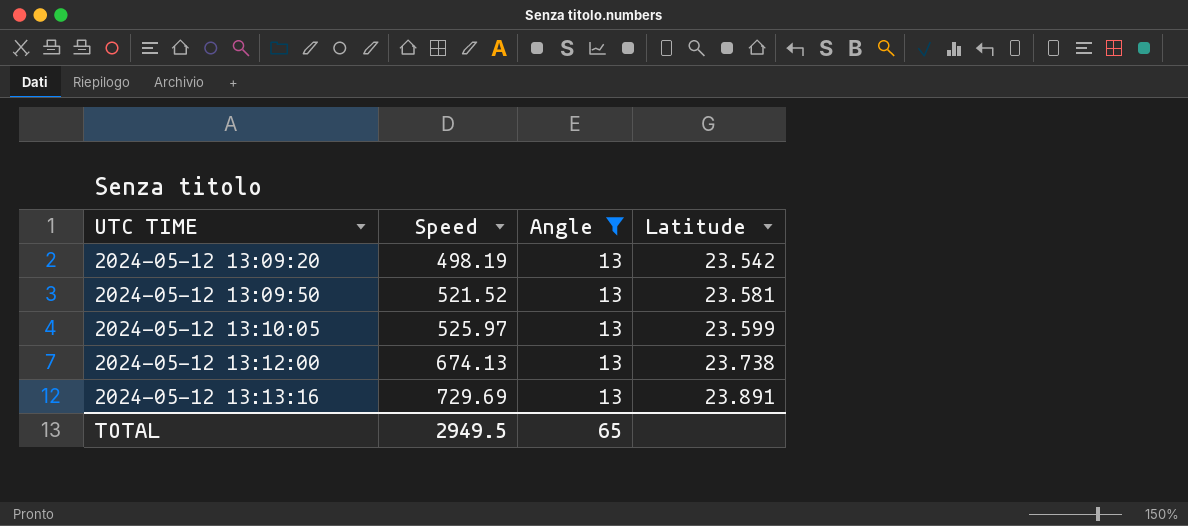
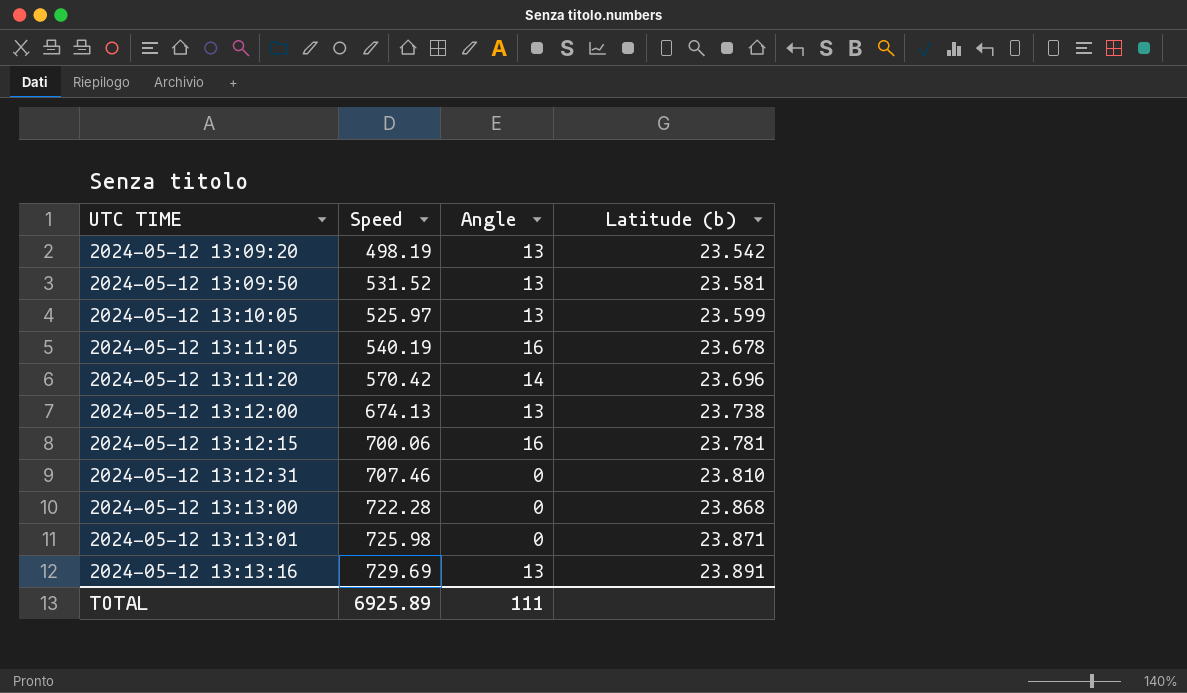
filter: Angle = 13 -> none
column name: Latitude -> Latitude (b)
2024-05-12 13:09:50 | Speed: 521.52 -> 531.52
TOTAL | Speed: 2949.5 -> 6925.89
TOTAL | Angle: 65 -> 111

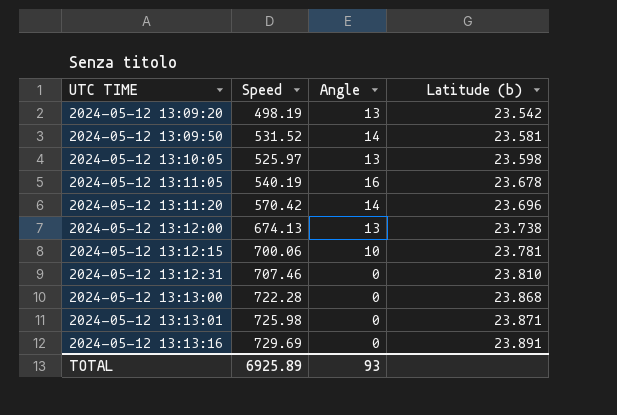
2024-05-12 13:09:50 | Angle: 13 -> 14
2024-05-12 13:10:05 | Latitude (b): 23.599 -> 23.598
2024-05-12 13:12:15 | Angle: 16 -> 10
2024-05-12 13:13:16 | Angle: 13 -> 0
TOTAL | Angle: 111 -> 93

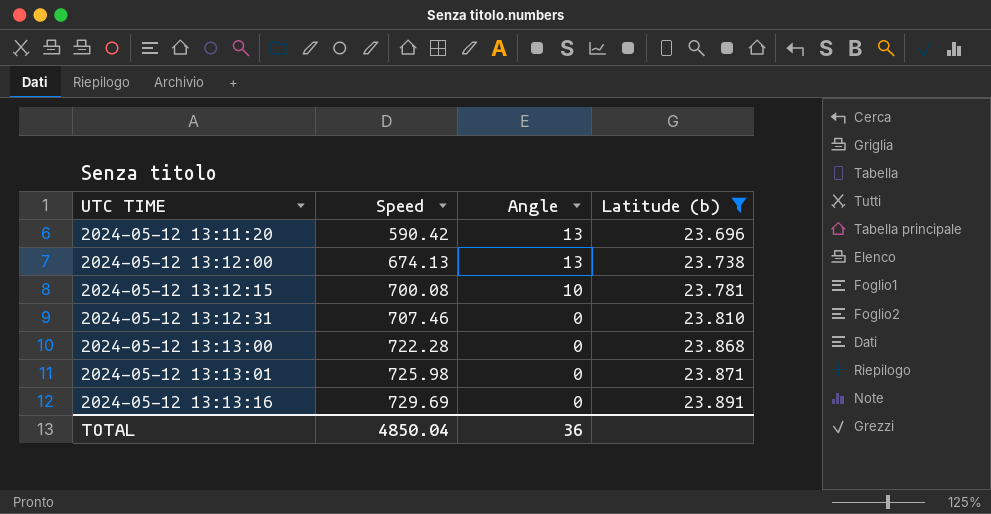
filter: none -> Latitude (b) >= 23.696
2024-05-12 13:11:20 | Speed: 570.42 -> 590.42
2024-05-12 13:11:20 | Angle: 14 -> 13
2024-05-12 13:12:15 | Speed: 700.06 -> 700.08
TOTAL | Speed: 6925.89 -> 4850.04
TOTAL | Angle: 93 -> 36

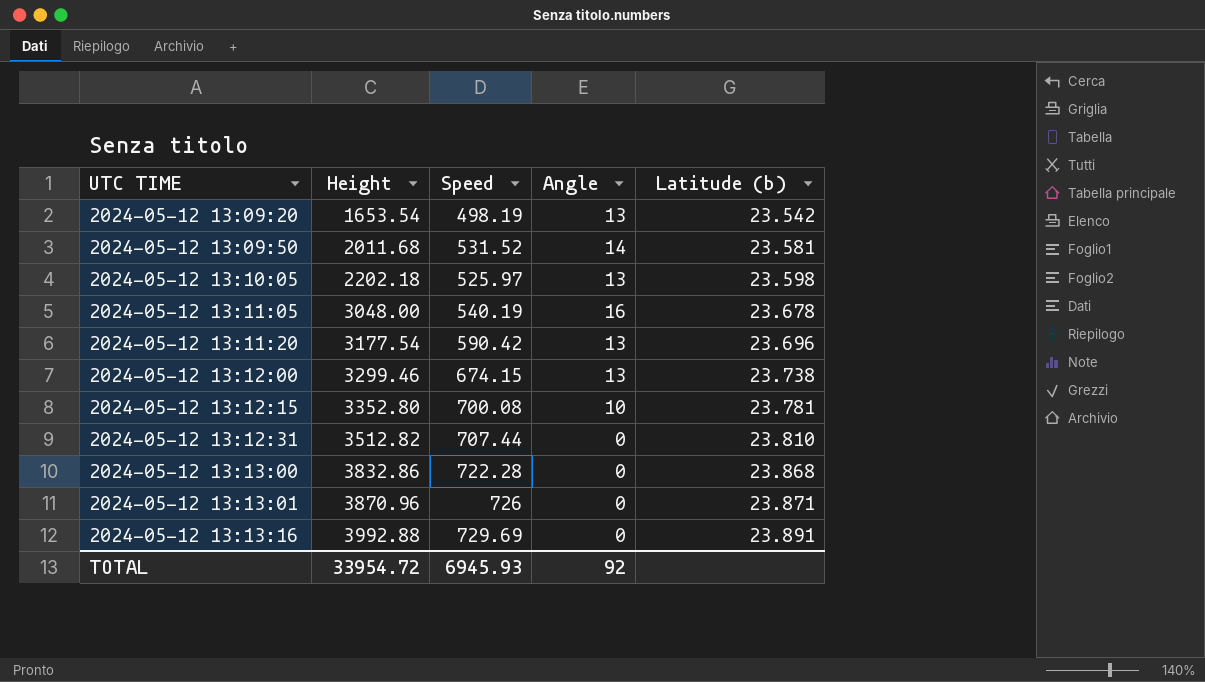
filter: Latitude (b) >= 23.696 -> none
column Height | position: none -> 2
2024-05-12 13:12:00 | Speed: 674.13 -> 674.15
2024-05-12 13:12:31 | Speed: 707.46 -> 707.44
2024-05-12 13:13:01 | Speed: 725.98 -> 726
TOTAL | Speed: 4850.04 -> 6945.93
TOTAL | Angle: 36 -> 92

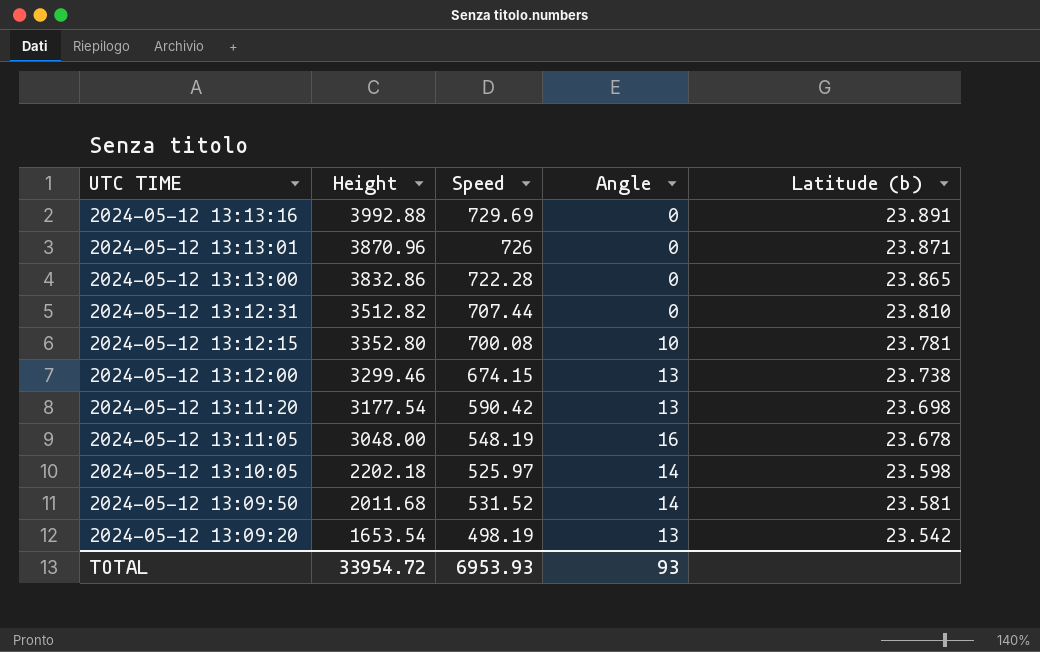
row order: UTC TIME ascending -> UTC TIME descending
2024-05-12 13:13:00 | Latitude (b): 23.868 -> 23.865
2024-05-12 13:11:20 | Latitude (b): 23.696 -> 23.698
2024-05-12 13:11:05 | Speed: 540.19 -> 548.19
2024-05-12 13:10:05 | Angle: 13 -> 14
TOTAL | Speed: 6945.93 -> 6953.93
TOTAL | Angle: 92 -> 93

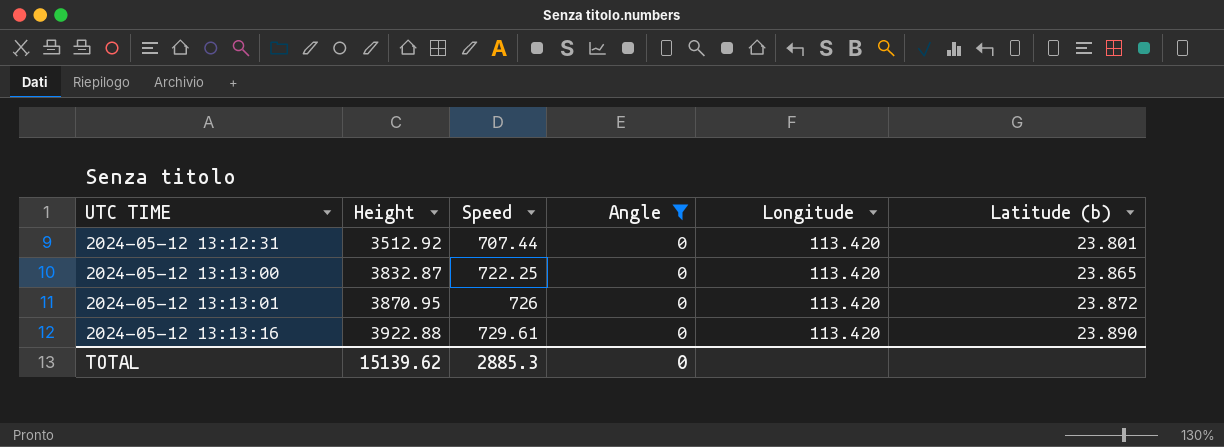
filter: none -> Angle = 0
row order: UTC TIME descending -> UTC TIME ascending
column Longitude | position: none -> 5
2024-05-12 13:12:31 | Height: 3512.82 -> 3512.92
2024-05-12 13:12:31 | Latitude (b): 23.810 -> 23.801
2024-05-12 13:13:00 | Height: 3832.86 -> 3832.87
2024-05-12 13:13:00 | Speed: 722.28 -> 722.25
2024-05-12 13:13:01 | Height: 3870.96 -> 3870.95
2024-05-12 13:13:01 | Latitude (b): 23.871 -> 23.872
2024-05-12 13:13:16 | Height: 3992.88 -> 3922.88
2024-05-12 13:13:16 | Speed: 729.69 -> 729.61
2024-05-12 13:13:16 | Latitude (b): 23.891 -> 23.890
TOTAL | Height: 33954.72 -> 15139.62
TOTAL | Speed: 6953.93 -> 2885.3
TOTAL | Angle: 93 -> 0

